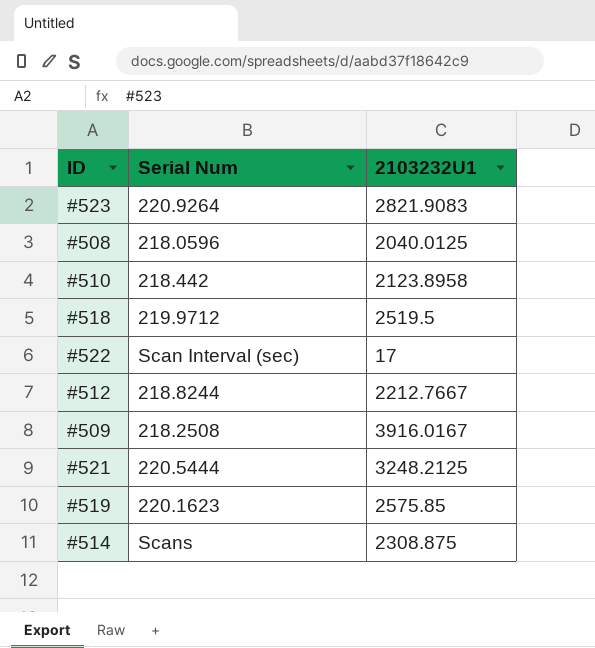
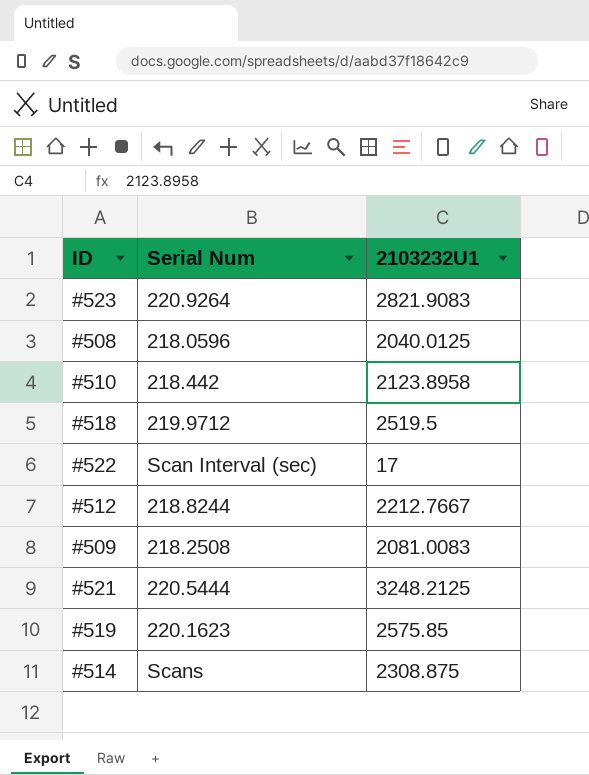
#509 | 2103232U1: 3916.0167 -> 2081.0083

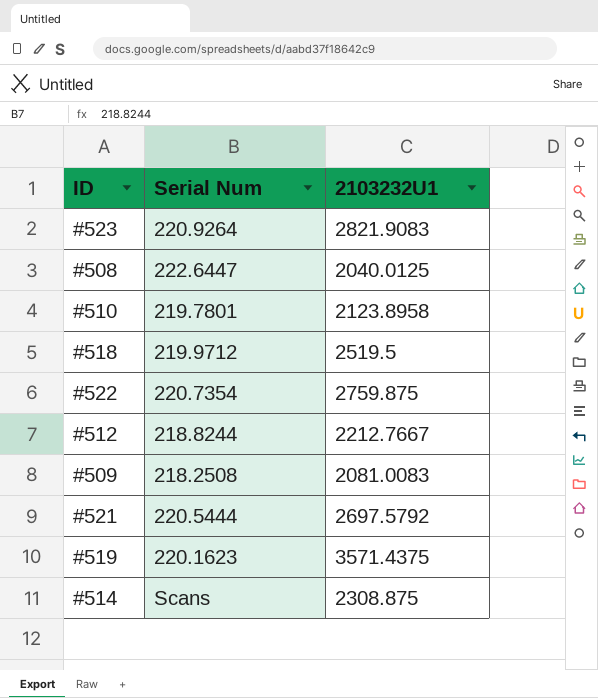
#508 | Serial Num: 218.0596 -> 222.6447
#510 | Serial Num: 218.442 -> 219.7801
#522 | Serial Num: Scan Interval (sec) -> 220.7354
#522 | 2103232U1: 17 -> 2759.875
#521 | 2103232U1: 3248.2125 -> 2697.5792
#519 | 2103232U1: 2575.85 -> 3571.4375

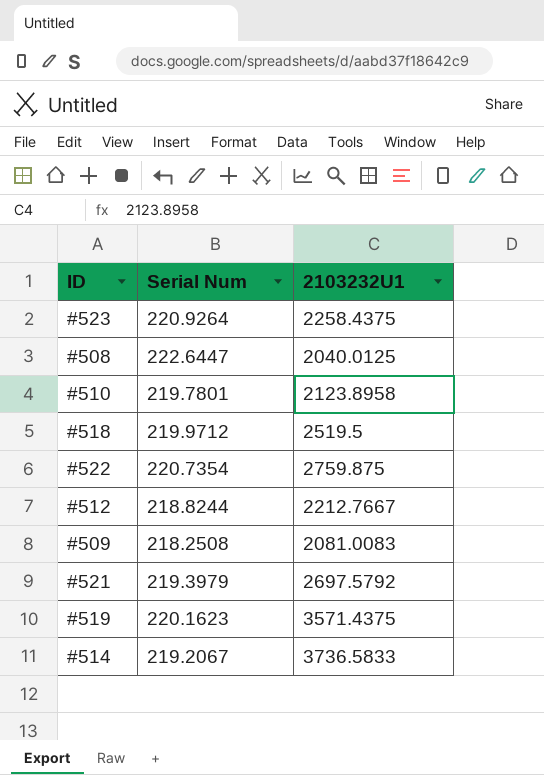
#523 | 2103232U1: 2821.9083 -> 2258.4375
#521 | Serial Num: 220.5444 -> 219.3979
#514 | Serial Num: Scans -> 219.2067
#514 | 2103232U1: 2308.875 -> 3736.5833

